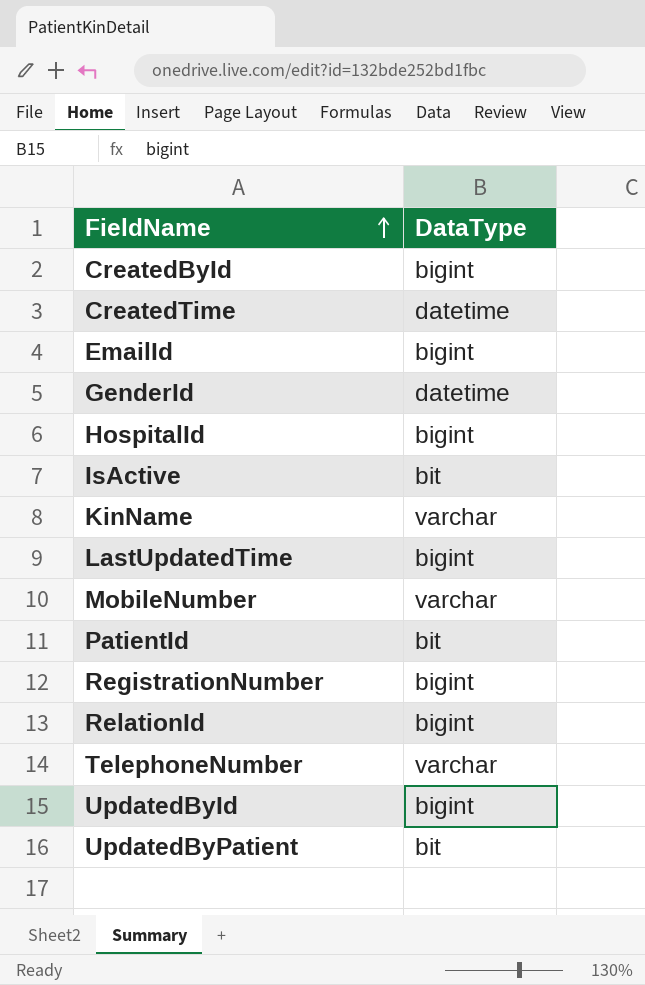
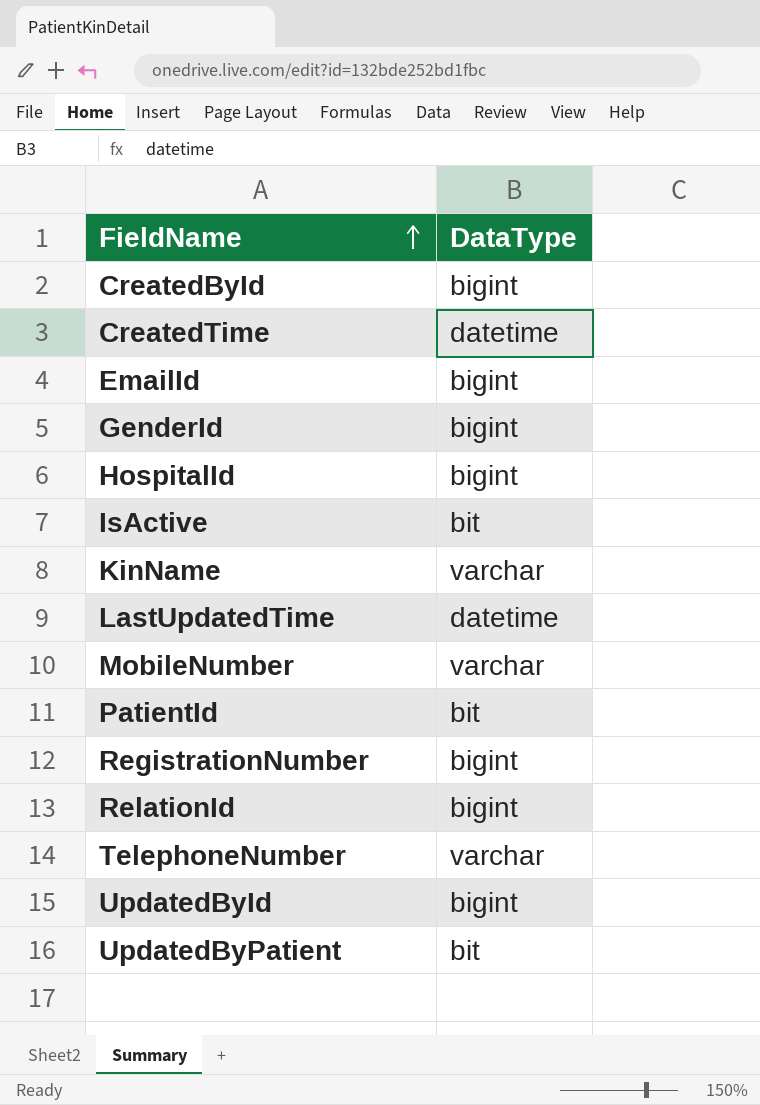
GenderId | DataType: datetime -> bigint
LastUpdatedTime | DataType: bigint -> datetime

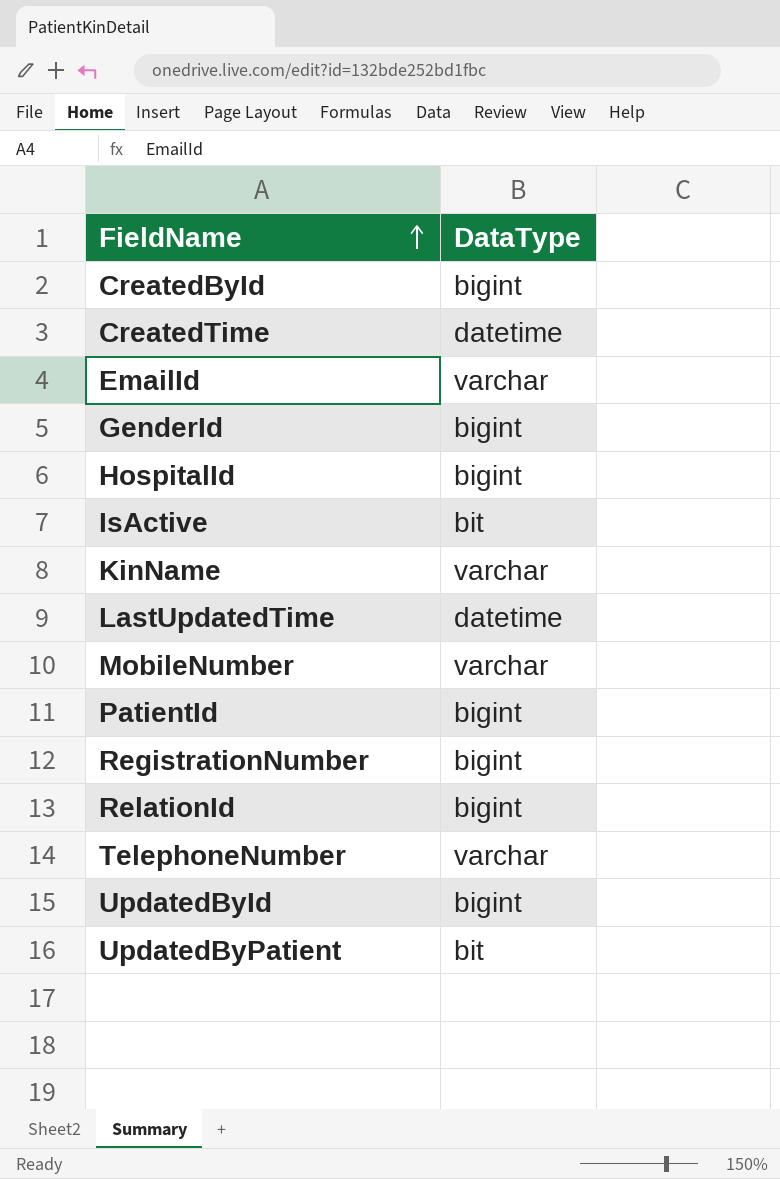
EmailId | DataType: bigint -> varchar
PatientId | DataType: bit -> bigint

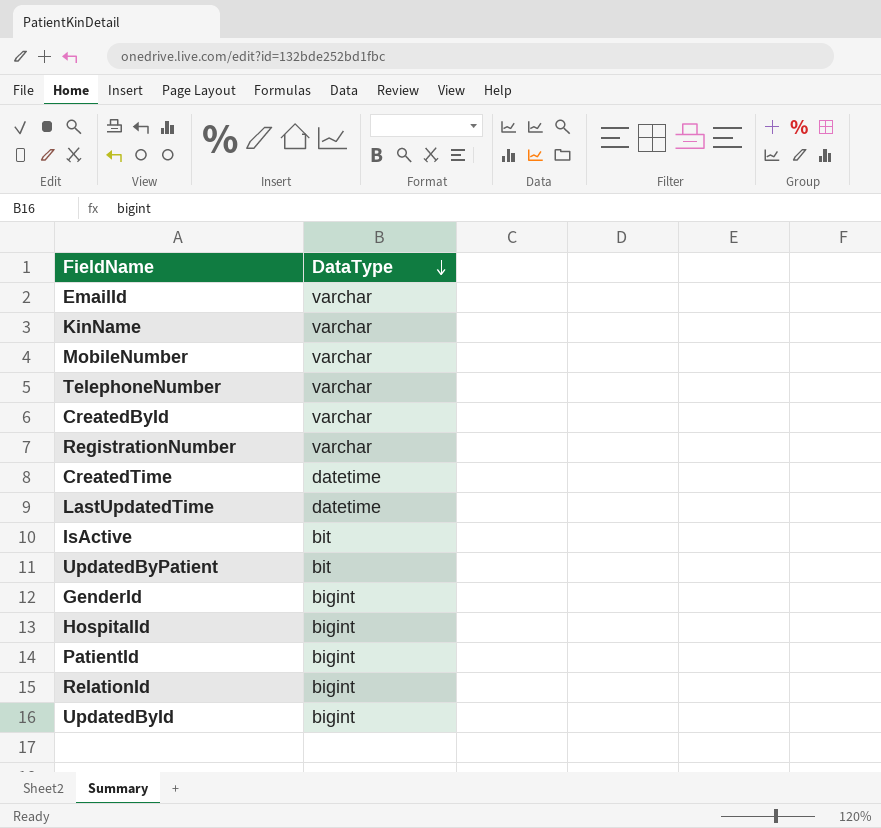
row order: FieldName ascending -> DataType descending
CreatedById | DataType: bigint -> varchar
RegistrationNumber | DataType: bigint -> varchar

